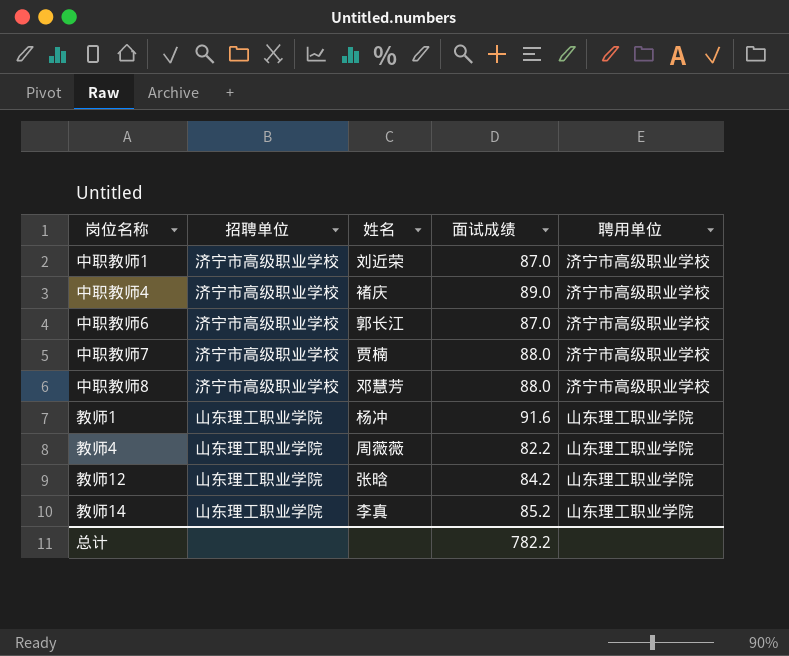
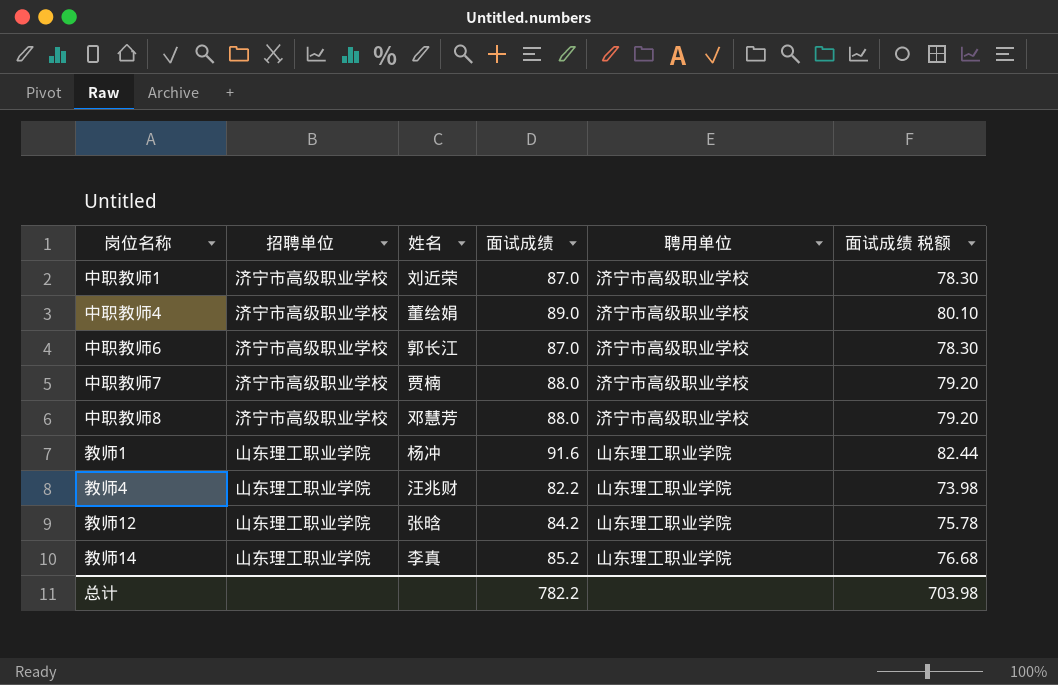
column 面试成绩 税额 | formula: none -> [面试成绩] * 0.9
中职教师4 | 姓名: 褚庆 -> 董绘娟
教师4 | 姓名: 周薇薇 -> 汪兆财

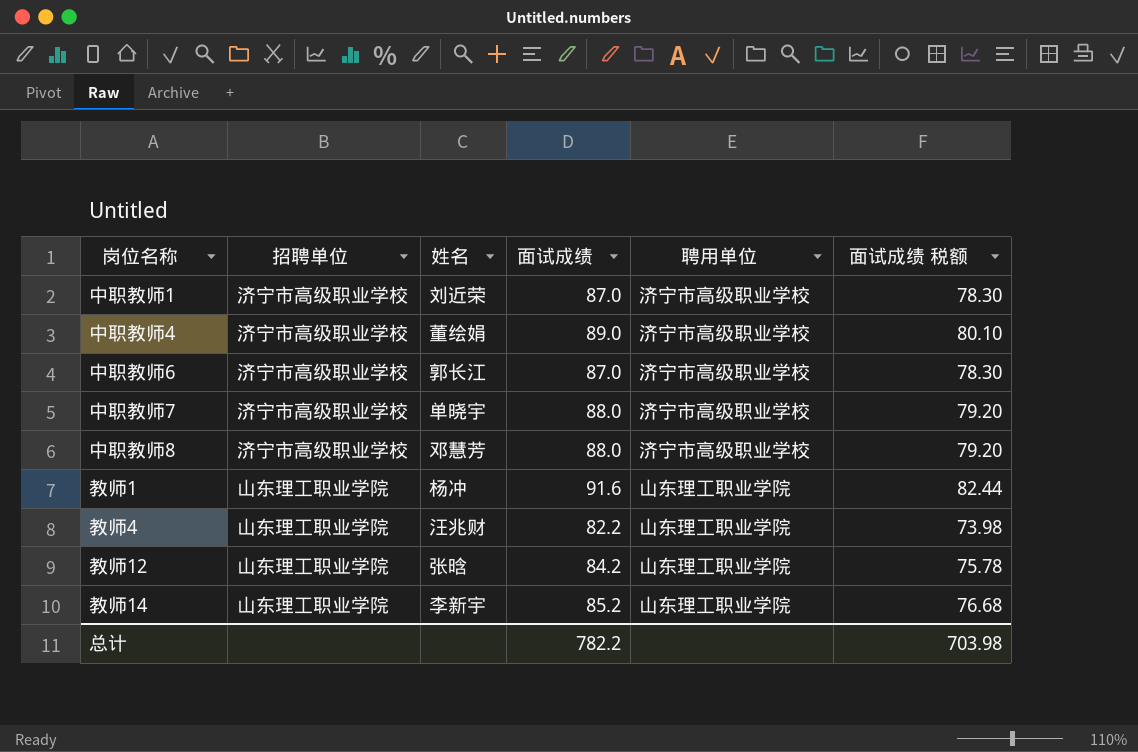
中职教师7 | 姓名: 贾楠 -> 单晓宇
教师14 | 姓名: 李真 -> 李新宇

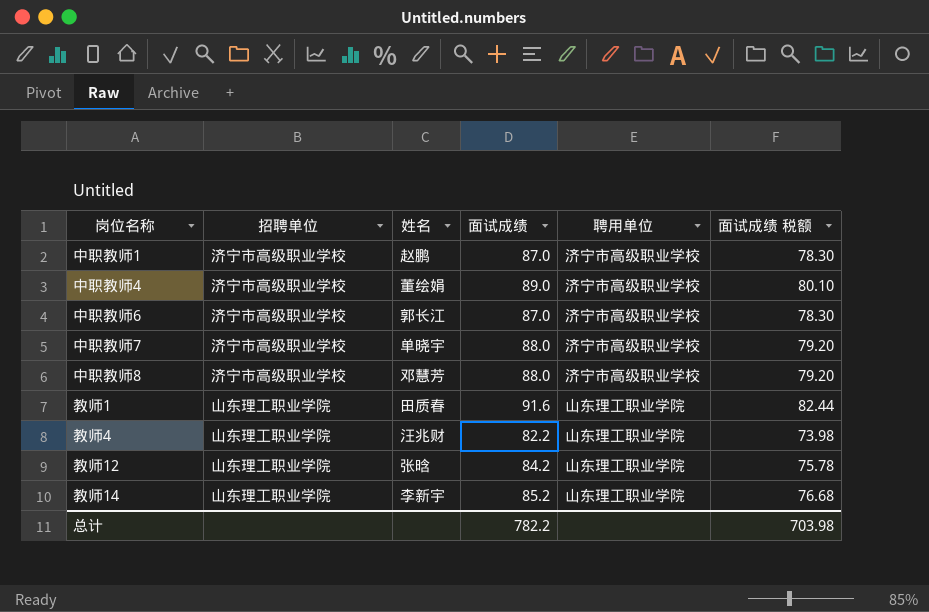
中职教师1 | 姓名: 刘近荣 -> 赵鹏
教师1 | 姓名: 杨冲 -> 田质春

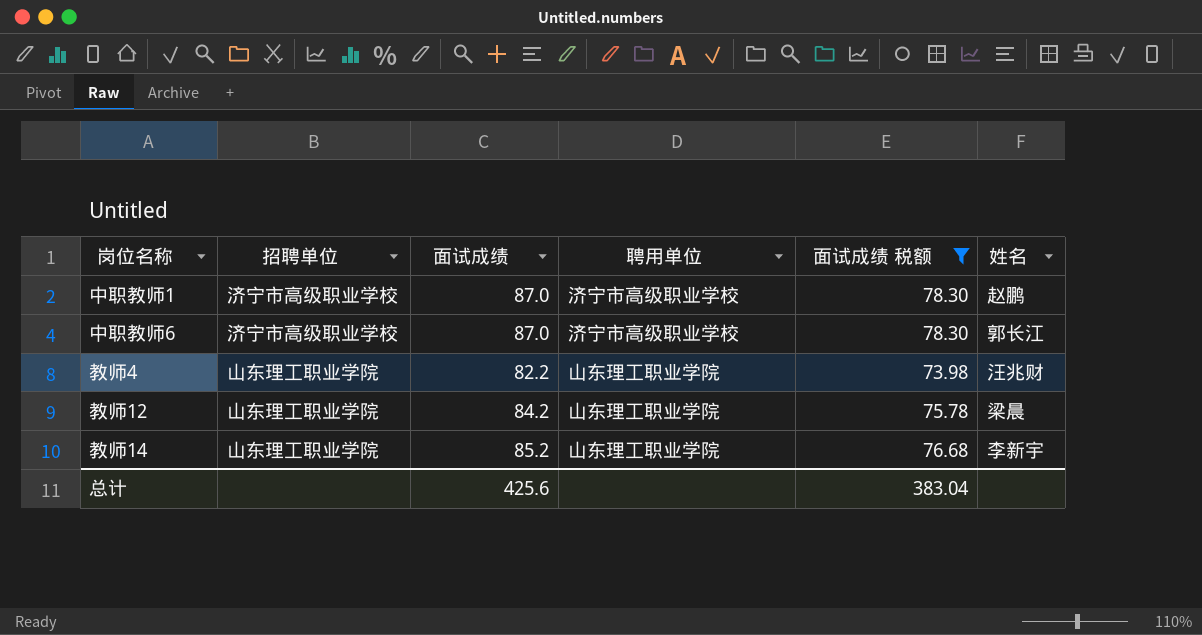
filter: none -> 面试成绩 税额 <= 78.30
column 姓名 | position: 3 -> 6
教师12 | 姓名: 张晗 -> 梁晨
总计 | 面试成绩: 782.2 -> 425.6
总计 | 面试成绩 税额: 703.98 -> 383.04

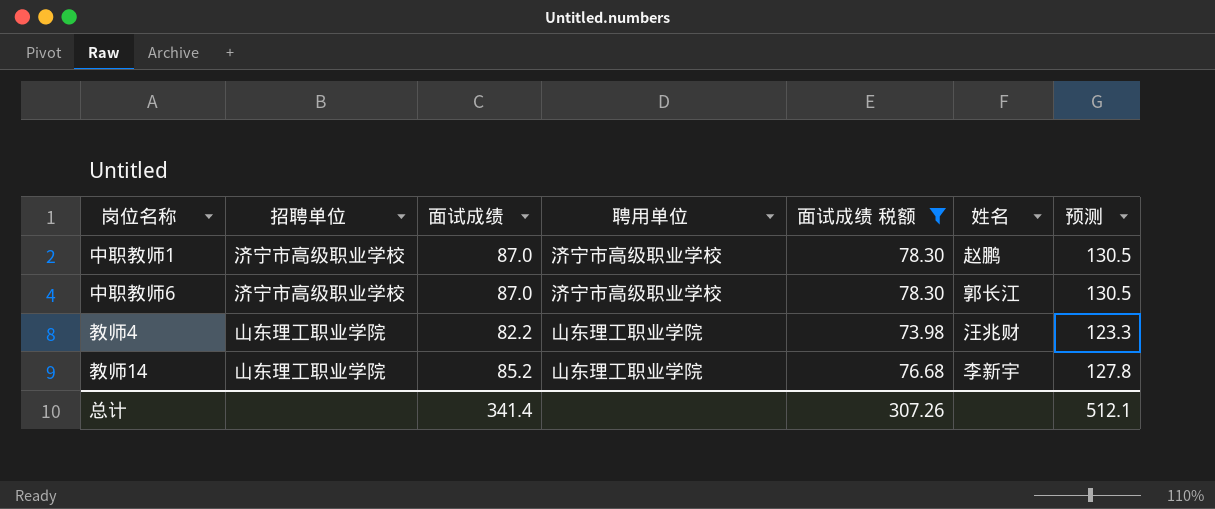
column 预测 | formula: none -> [面试成绩] * 1.5
row 教师12: 山东理工职业学院 | 84.2 | 山东理工职业学院 | 75.78 | 梁晨 -> none
总计 | 面试成绩: 425.6 -> 341.4
总计 | 面试成绩 税额: 383.04 -> 307.26

